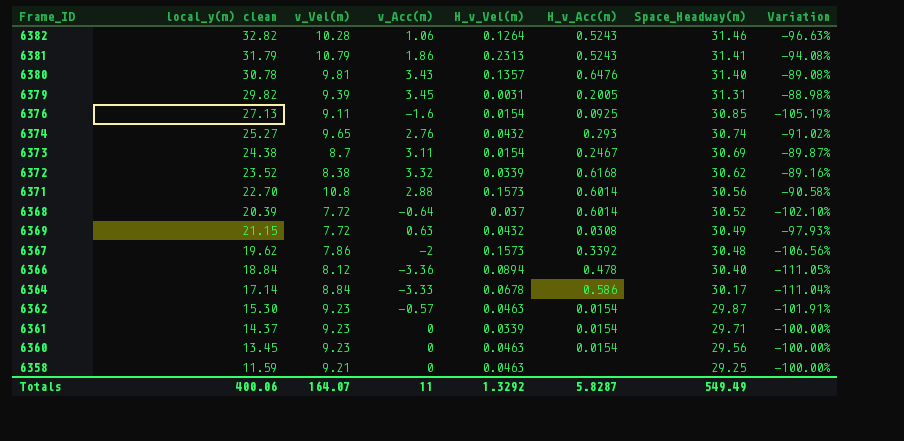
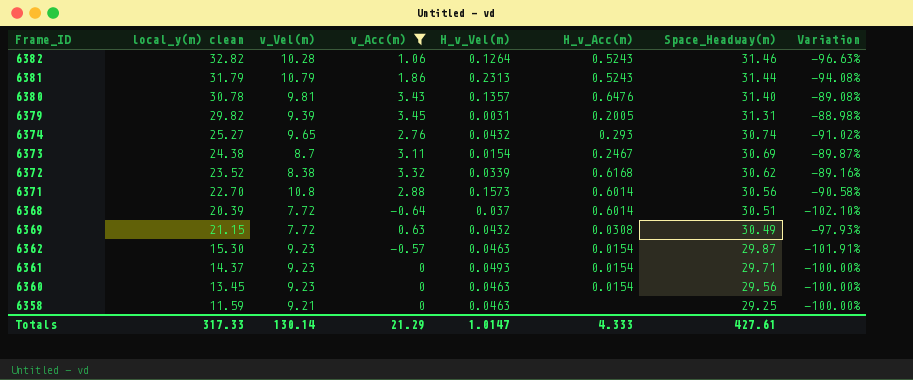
filter: none -> v_Acc(m) >= -0.64
6381 | Space_Headway(m): 31.41 -> 31.44
6368 | Space_Headway(m): 30.52 -> 30.51
6361 | H_v_Vel(m): 0.0339 -> 0.0493
Totals | local_y(m) clean: 400.06 -> 317.33
Totals | v_Vel(m): 164.07 -> 130.14
Totals | v_Acc(m): 11 -> 21.29
Totals | H_v_Vel(m): 1.3292 -> 1.0147
Totals | H_v_Acc(m): 5.8287 -> 4.333
Totals | Space_Headway(m): 549.49 -> 427.61

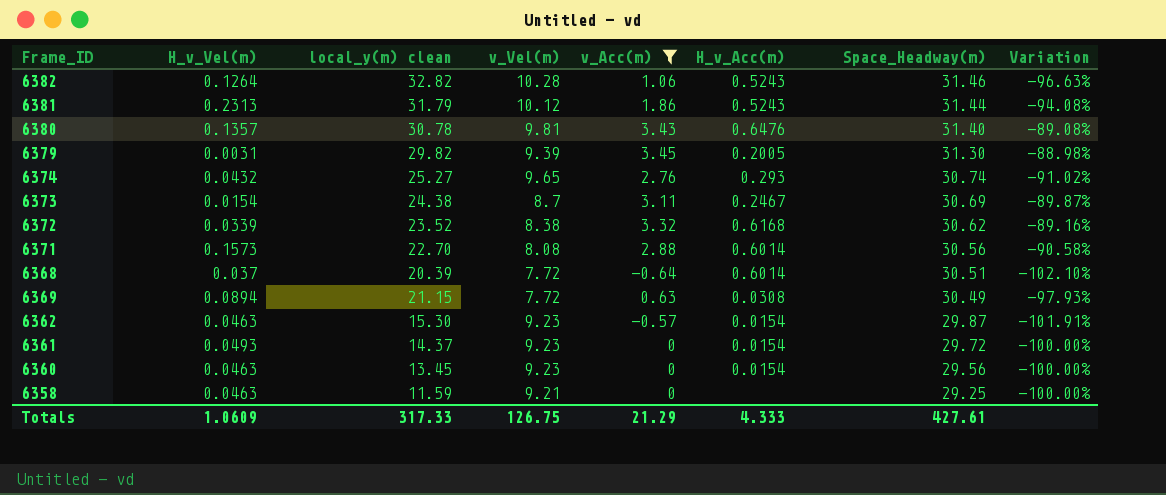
column H_v_Vel(m) | position: 5 -> 2
6381 | v_Vel(m): 10.79 -> 10.12
6379 | Space_Headway(m): 31.31 -> 31.30
6371 | v_Vel(m): 10.8 -> 8.08
6369 | H_v_Vel(m): 0.0432 -> 0.0894
6361 | Space_Headway(m): 29.71 -> 29.72
Totals | H_v_Vel(m): 1.0147 -> 1.0609
Totals | v_Vel(m): 130.14 -> 126.75

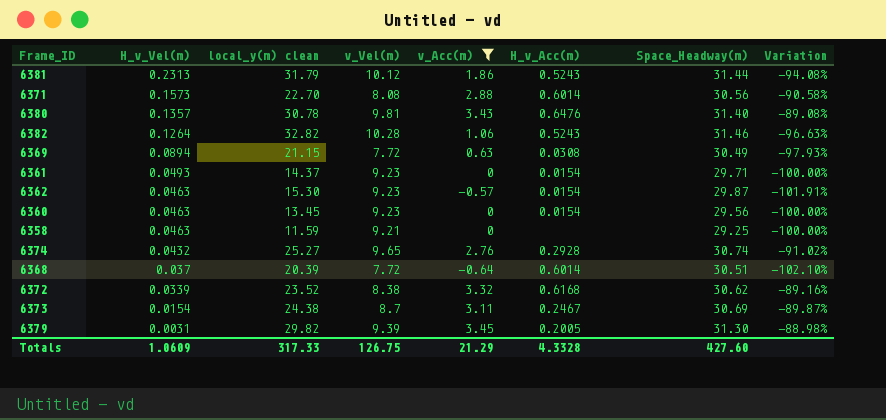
row order: Space_Headway(m) descending -> H_v_Vel(m) descending
6361 | Space_Headway(m): 29.72 -> 29.71
6374 | H_v_Acc(m): 0.293 -> 0.2928
Totals | H_v_Acc(m): 4.333 -> 4.3328
Totals | Space_Headway(m): 427.61 -> 427.60

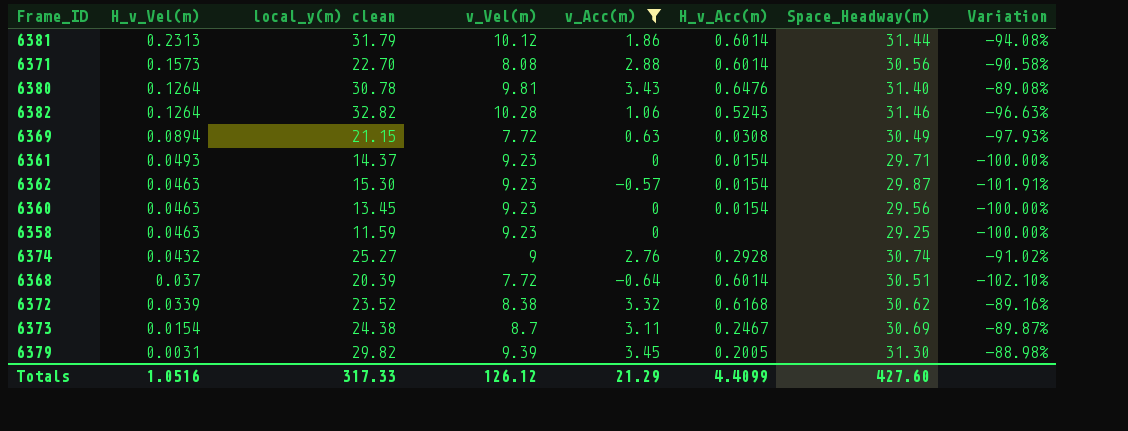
6381 | H_v_Acc(m): 0.5243 -> 0.6014
6380 | H_v_Vel(m): 0.1357 -> 0.1264
6358 | v_Vel(m): 9.21 -> 9.23
6374 | v_Vel(m): 9.65 -> 9
Totals | H_v_Vel(m): 1.0609 -> 1.0516
Totals | v_Vel(m): 126.75 -> 126.12
Totals | H_v_Acc(m): 4.3328 -> 4.4099

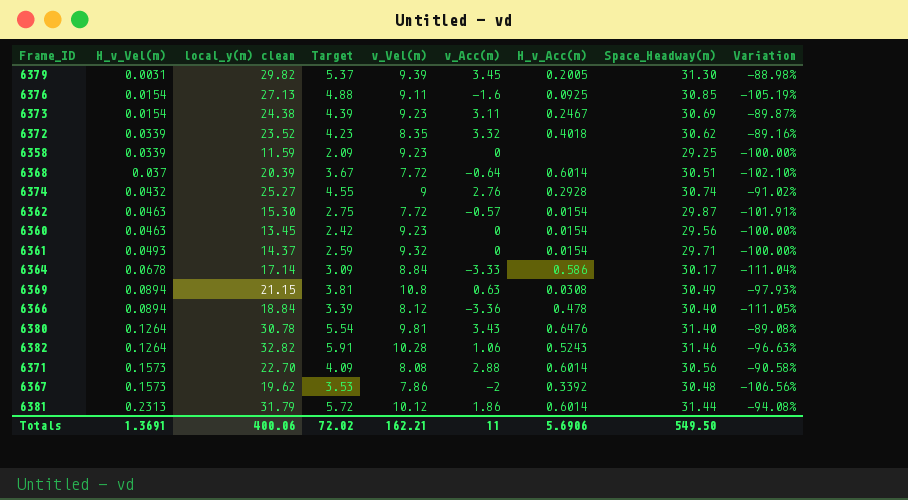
filter: v_Acc(m) >= -0.64 -> none
row order: H_v_Vel(m) descending -> H_v_Vel(m) ascending
column Target | formula: none -> [local_y(m) clean] * 0.18
6373 | v_Vel(m): 8.7 -> 9.23
6372 | v_Vel(m): 8.38 -> 8.35
6372 | H_v_Acc(m): 0.6168 -> 0.4018
6358 | H_v_Vel(m): 0.0463 -> 0.0339
6362 | v_Vel(m): 9.23 -> 7.72
6361 | v_Vel(m): 9.23 -> 9.32
6369 | v_Vel(m): 7.72 -> 10.8
Totals | H_v_Vel(m): 1.0516 -> 1.3691
Totals | local_y(m) clean: 317.33 -> 400.06
Totals | v_Vel(m): 126.12 -> 162.21
Totals | v_Acc(m): 21.29 -> 11
Totals | H_v_Acc(m): 4.4099 -> 5.6906
Totals | Space_Headway(m): 427.60 -> 549.50

